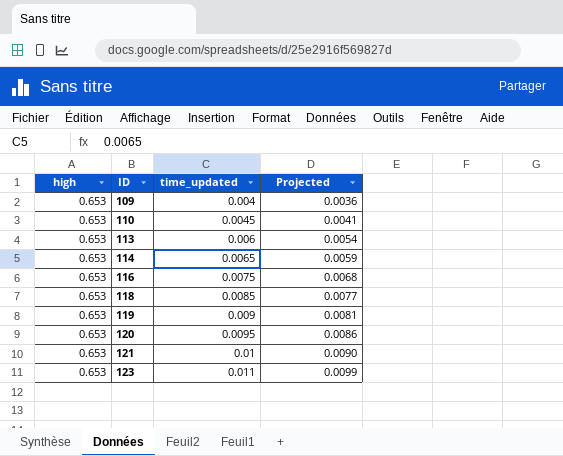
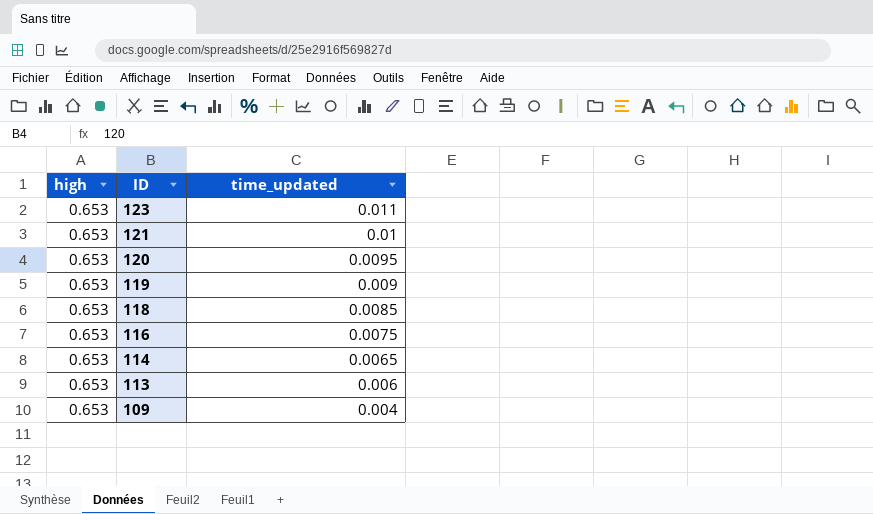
row order: ID ascending -> ID descending
column Projected | formula: [time_updated] * 0.9 -> none
row 110: 0.653 | 0.0045 | 0.0041 -> none

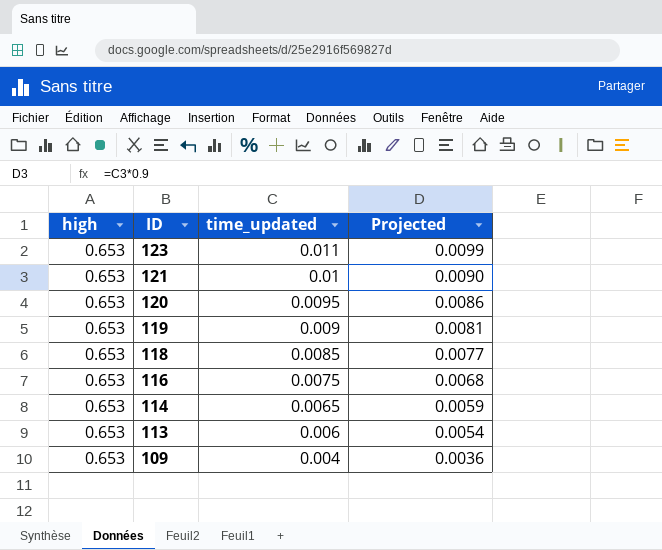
column Projected | formula: none -> [time_updated] * 0.9

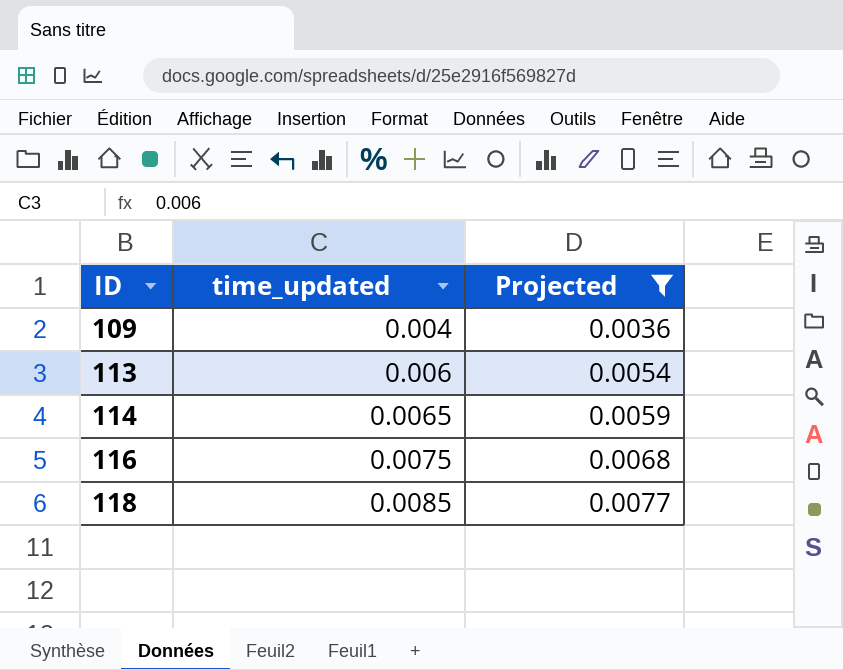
filter: none -> Projected <= 0.0077
row order: ID descending -> ID ascending
column high | position: 1 -> none

